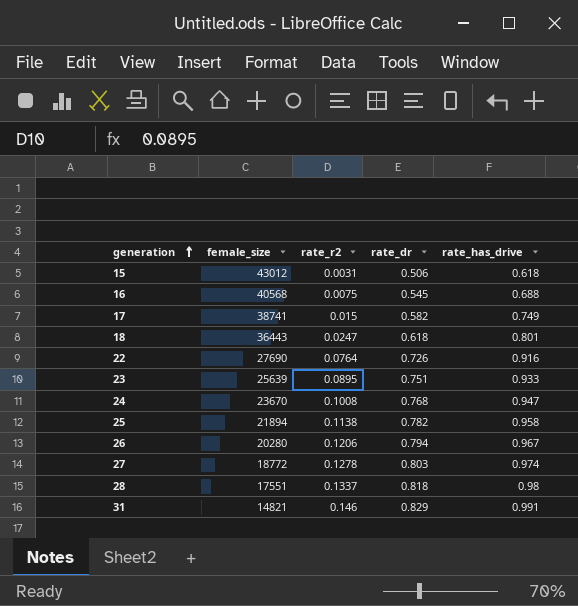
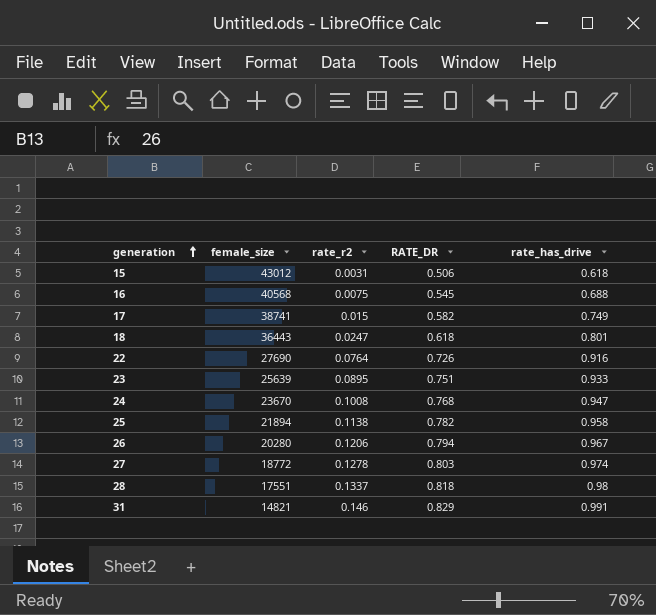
column name: rate_dr -> RATE_DR

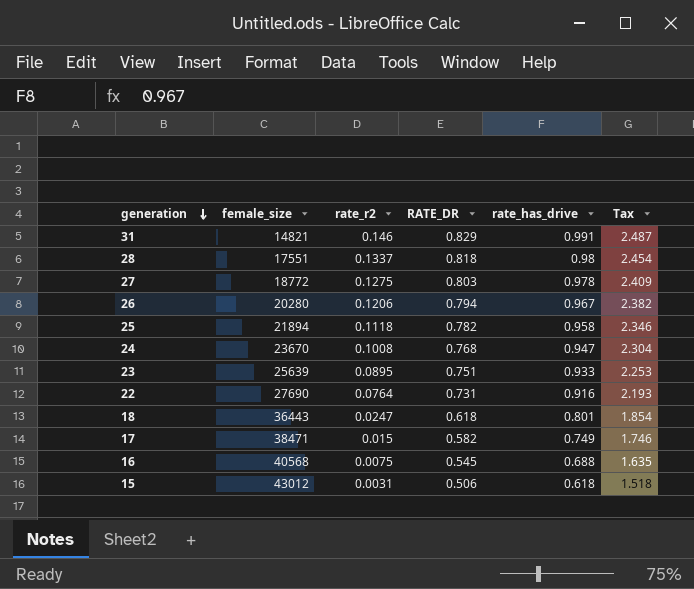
row order: generation ascending -> generation descending
column Tax | formula: none -> [RATE_DR] * 3
27 | rate_r2: 0.1278 -> 0.1275
27 | rate_has_drive: 0.974 -> 0.978
25 | rate_r2: 0.1138 -> 0.1118
22 | RATE_DR: 0.726 -> 0.731
17 | female_size: 38741 -> 38471

